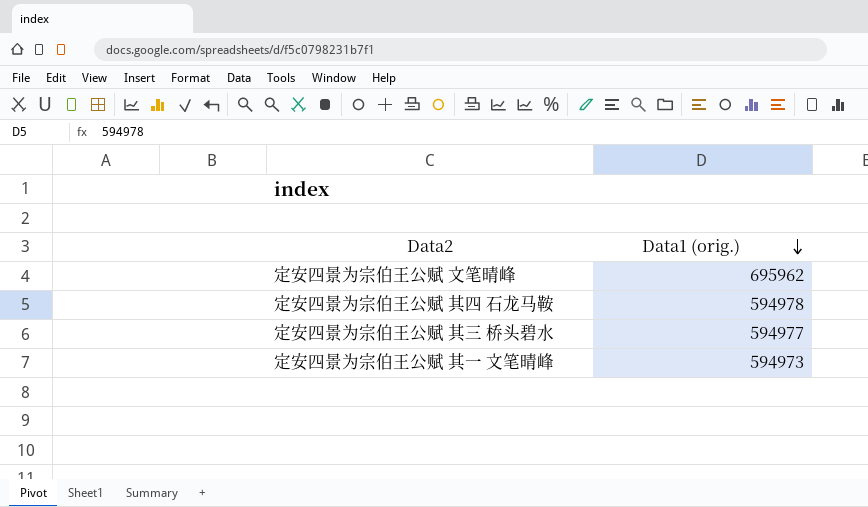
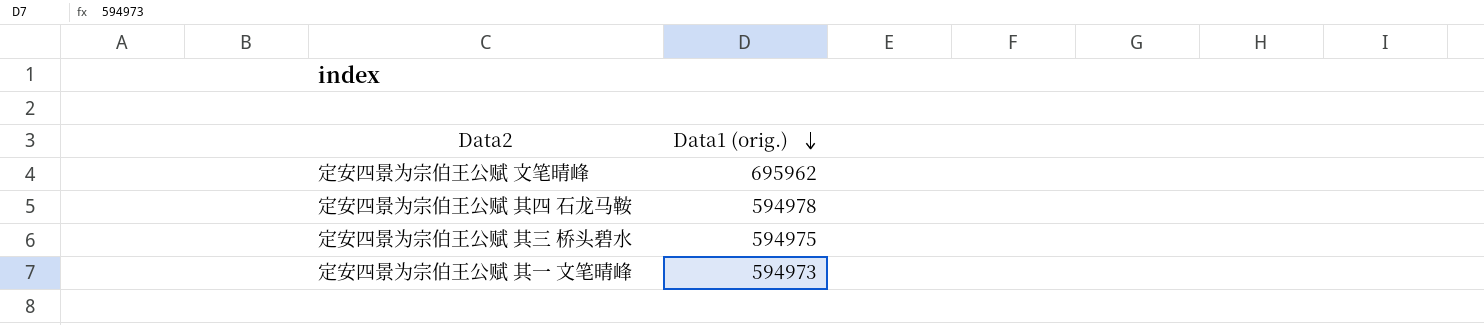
定安四景为宗伯王公赋 其三 桥头碧水 | Data1 (orig.): 594977 -> 594975

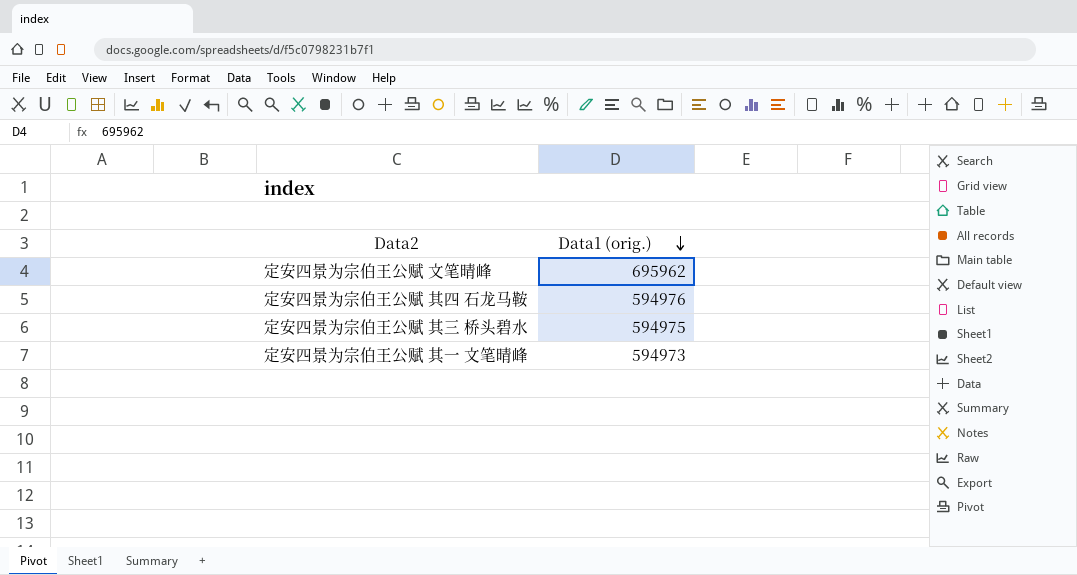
定安四景为宗伯王公赋 其四 石龙马鞍 | Data1 (orig.): 594978 -> 594976

